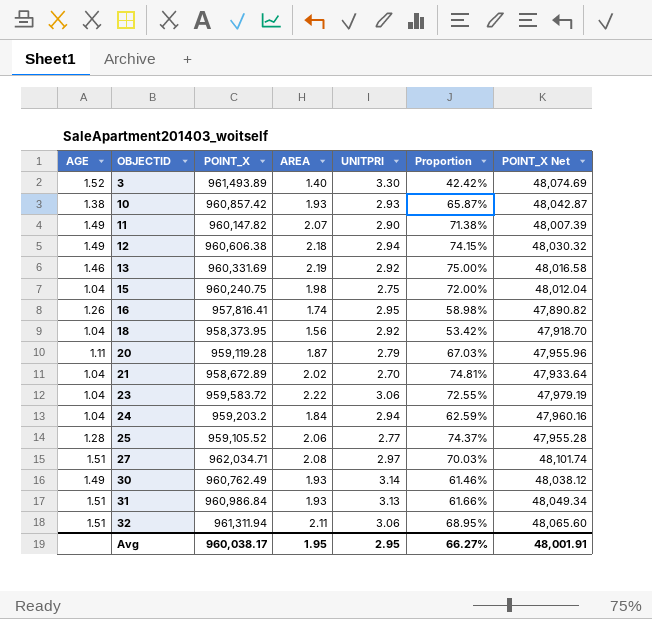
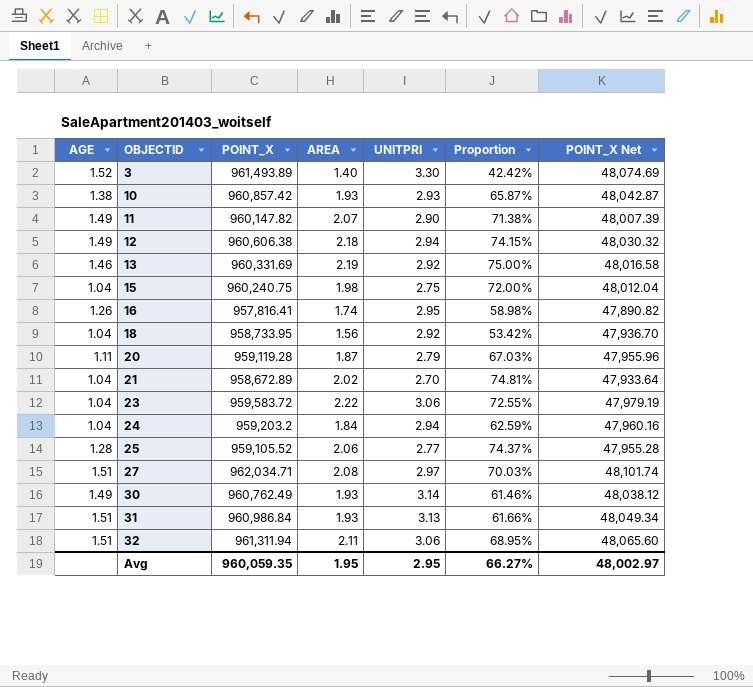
18 | POINT_X: 958,373.95 -> 958,733.95
18 | POINT_X Net: 47,918.70 -> 47,936.70
Avg | POINT_X: 960,038.17 -> 960,059.35
Avg | POINT_X Net: 48,001.91 -> 48,002.97

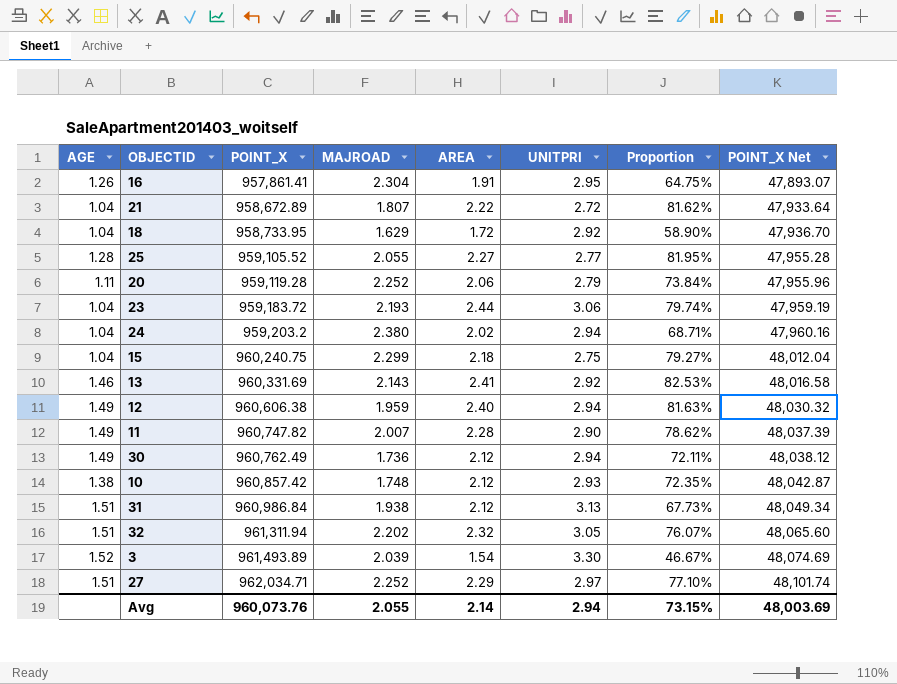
row order: OBJECTID ascending -> POINT_X ascending
column MAJROAD | position: none -> 4
16 | POINT_X: 957,816.41 -> 957,861.41
16 | AREA: 1.74 -> 1.91
16 | Proportion: 58.98% -> 64.75%
16 | POINT_X Net: 47,890.82 -> 47,893.07
21 | AREA: 2.02 -> 2.22
21 | UNITPRI: 2.70 -> 2.72
21 | Proportion: 74.81% -> 81.62%
18 | AREA: 1.56 -> 1.72
18 | Proportion: 53.42% -> 58.90%
25 | AREA: 2.06 -> 2.27
25 | Proportion: 74.37% -> 81.95%
20 | AREA: 1.87 -> 2.06
20 | Proportion: 67.03% -> 73.84%
23 | POINT_X: 959,583.72 -> 959,183.72
23 | AREA: 2.22 -> 2.44
23 | Proportion: 72.55% -> 79.74%
23 | POINT_X Net: 47,979.19 -> 47,959.19
24 | AREA: 1.84 -> 2.02
24 | Proportion: 62.59% -> 68.71%
15 | AREA: 1.98 -> 2.18
15 | Proportion: 72.00% -> 79.27%
13 | AREA: 2.19 -> 2.41
13 | Proportion: 75.00% -> 82.53%
12 | AREA: 2.18 -> 2.40
12 | Proportion: 74.15% -> 81.63%
11 | POINT_X: 960,147.82 -> 960,747.82
11 | AREA: 2.07 -> 2.28
11 | Proportion: 71.38% -> 78.62%
11 | POINT_X Net: 48,007.39 -> 48,037.39
30 | AREA: 1.93 -> 2.12
30 | UNITPRI: 3.14 -> 2.94
30 | Proportion: 61.46% -> 72.11%
10 | AREA: 1.93 -> 2.12
10 | Proportion: 65.87% -> 72.35%
31 | AREA: 1.93 -> 2.12
31 | Proportion: 61.66% -> 67.73%
32 | AREA: 2.11 -> 2.32
32 | UNITPRI: 3.06 -> 3.05
32 | Proportion: 68.95% -> 76.07%
3 | AREA: 1.40 -> 1.54
3 | Proportion: 42.42% -> 46.67%
27 | AREA: 2.08 -> 2.29
27 | Proportion: 70.03% -> 77.10%
Avg | POINT_X: 960,059.35 -> 960,073.76
Avg | AREA: 1.95 -> 2.14
Avg | UNITPRI: 2.95 -> 2.94
Avg | Proportion: 66.27% -> 73.15%
Avg | POINT_X Net: 48,002.97 -> 48,003.69

